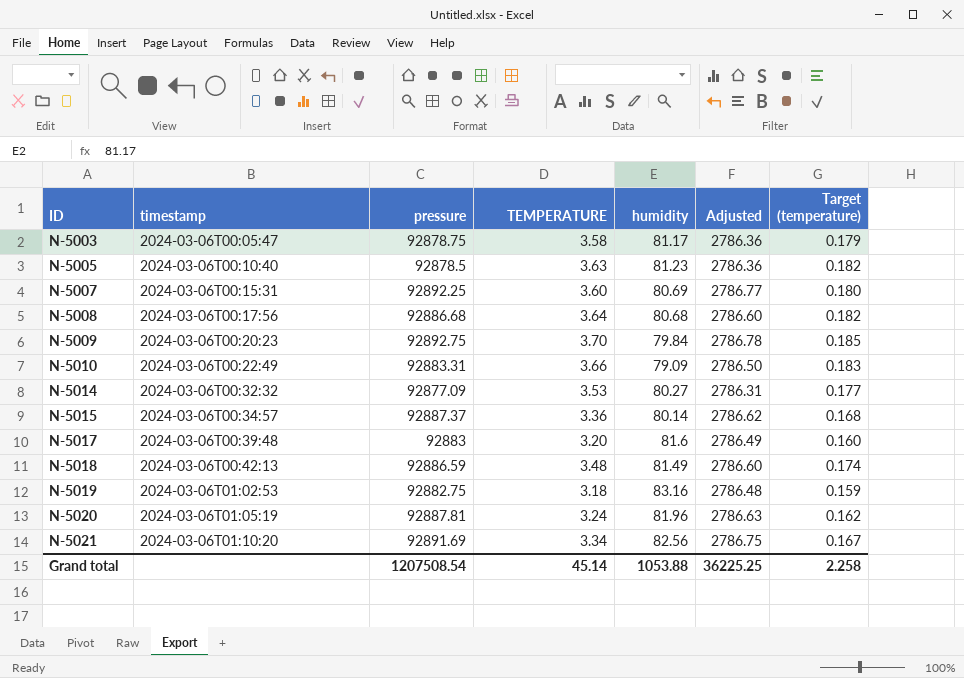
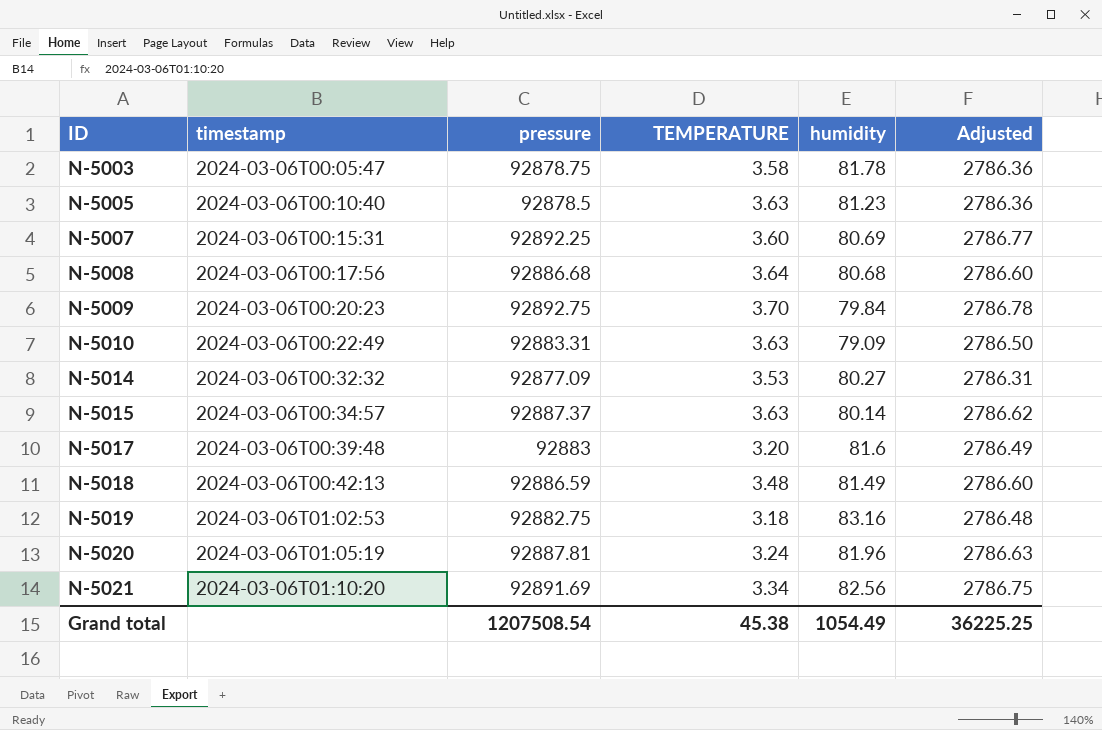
column Target (temperature) | formula: [TEMPERATURE] * 0.05 -> none
N-5003 | humidity: 81.17 -> 81.78
N-5010 | TEMPERATURE: 3.66 -> 3.63
N-5015 | TEMPERATURE: 3.36 -> 3.63
Grand total | TEMPERATURE: 45.14 -> 45.38
Grand total | humidity: 1053.88 -> 1054.49

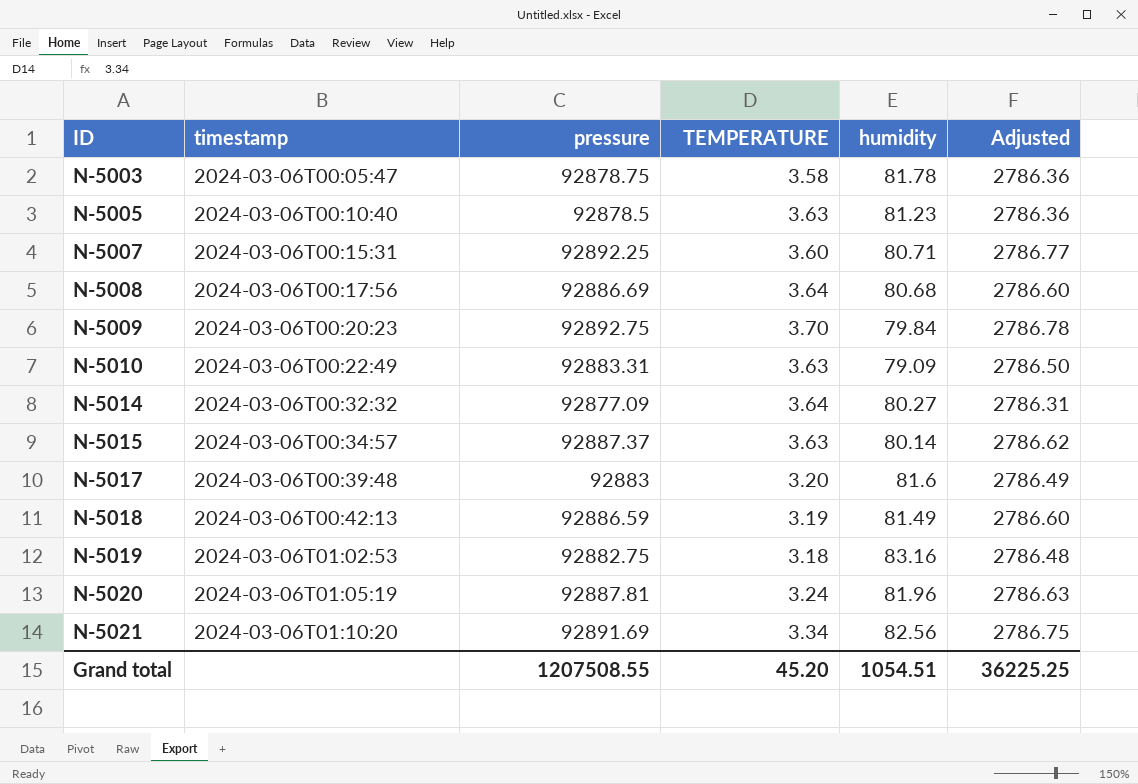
N-5007 | humidity: 80.69 -> 80.71
N-5008 | pressure: 92886.68 -> 92886.69
N-5014 | TEMPERATURE: 3.53 -> 3.64
N-5018 | TEMPERATURE: 3.48 -> 3.19
Grand total | pressure: 1207508.54 -> 1207508.55
Grand total | TEMPERATURE: 45.38 -> 45.20
Grand total | humidity: 1054.49 -> 1054.51

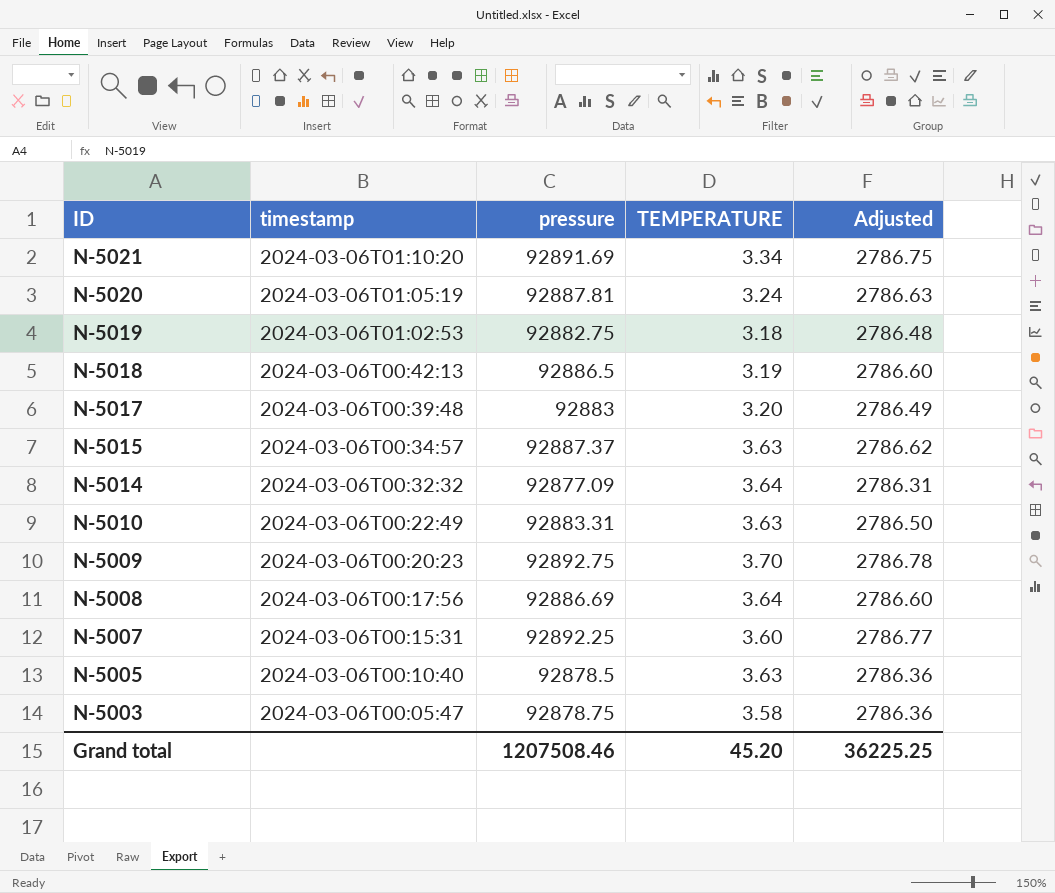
row order: ID ascending -> ID descending
column humidity | position: 5 -> none
N-5018 | pressure: 92886.59 -> 92886.5
Grand total | pressure: 1207508.55 -> 1207508.46

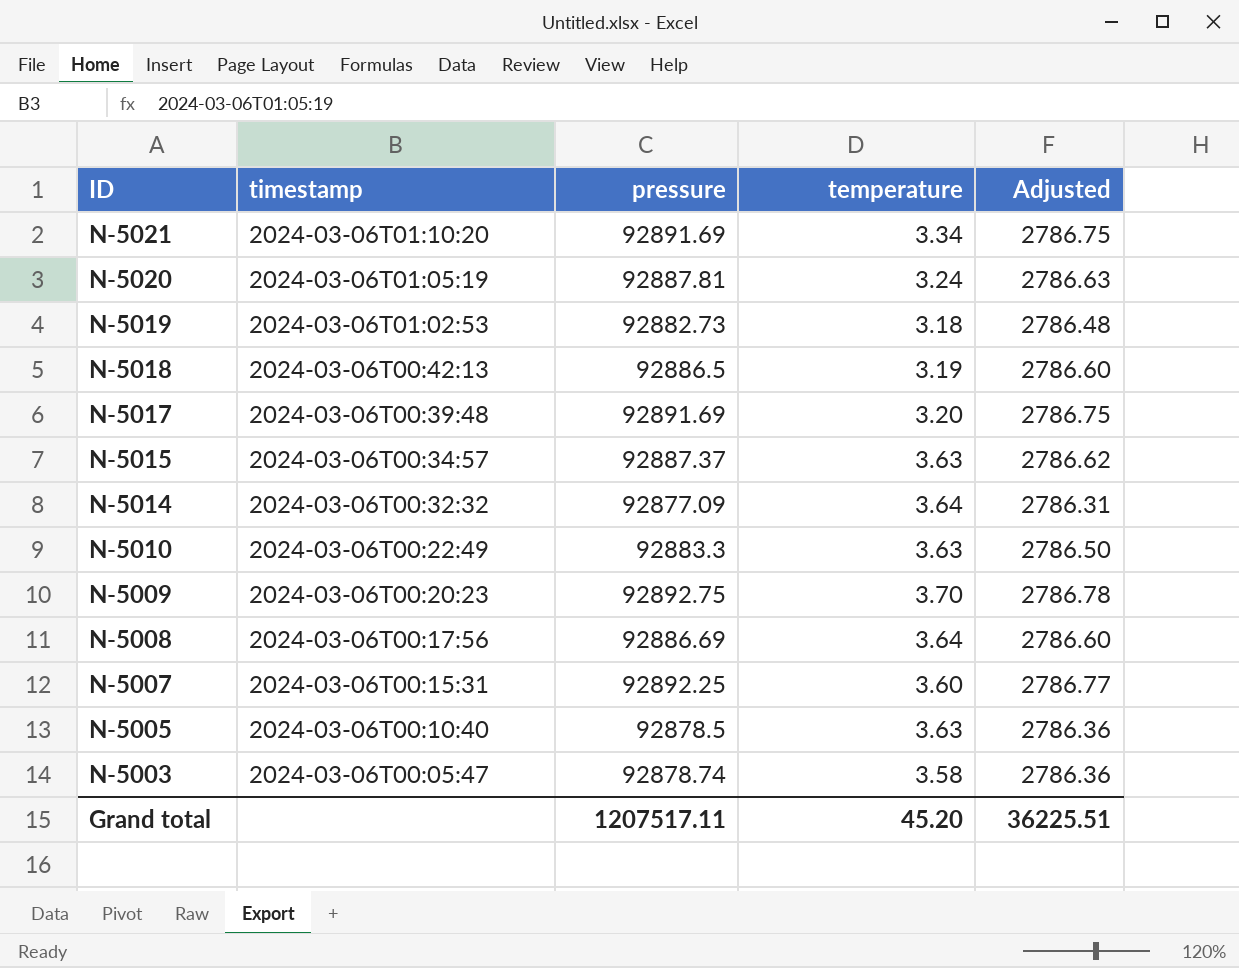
column name: TEMPERATURE -> temperature
N-5019 | pressure: 92882.75 -> 92882.73
N-5017 | pressure: 92883 -> 92891.69
N-5017 | Adjusted: 2786.49 -> 2786.75
N-5010 | pressure: 92883.31 -> 92883.3
N-5003 | pressure: 92878.75 -> 92878.74
Grand total | pressure: 1207508.46 -> 1207517.11
Grand total | Adjusted: 36225.25 -> 36225.51

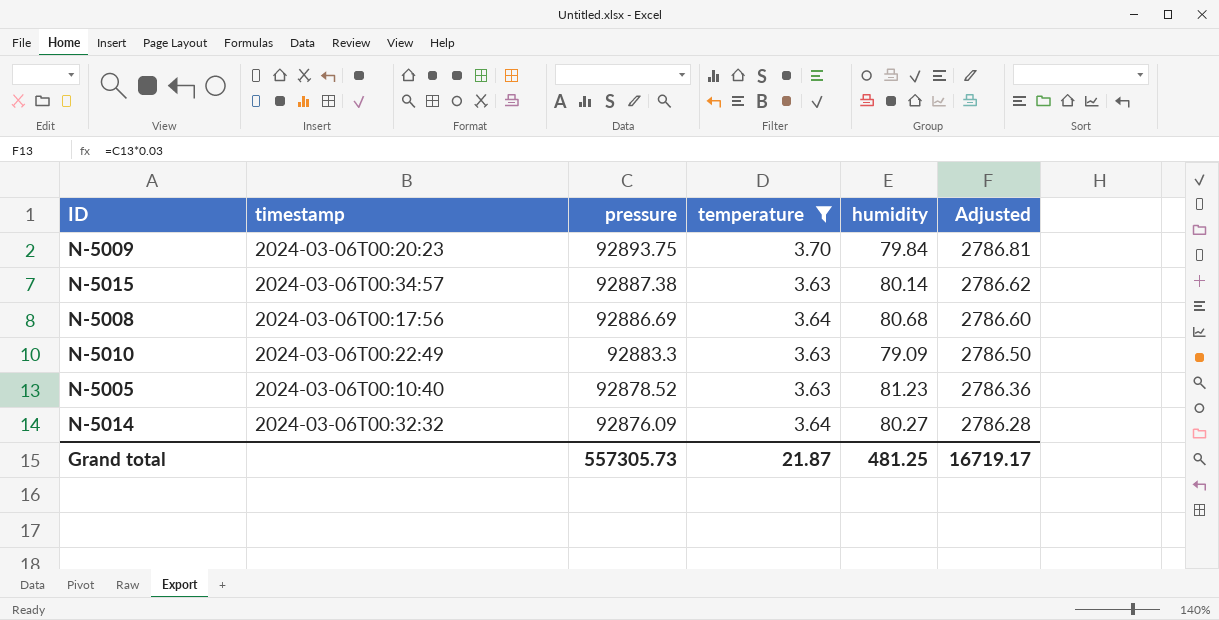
filter: none -> temperature >= 3.63
row order: ID descending -> pressure descending
column humidity | position: none -> 5
N-5009 | pressure: 92892.75 -> 92893.75
N-5009 | Adjusted: 2786.78 -> 2786.81
N-5015 | pressure: 92887.37 -> 92887.38
N-5005 | pressure: 92878.5 -> 92878.52
N-5014 | pressure: 92877.09 -> 92876.09
N-5014 | Adjusted: 2786.31 -> 2786.28
Grand total | pressure: 1207517.11 -> 557305.73
Grand total | temperature: 45.20 -> 21.87
Grand total | Adjusted: 36225.51 -> 16719.17

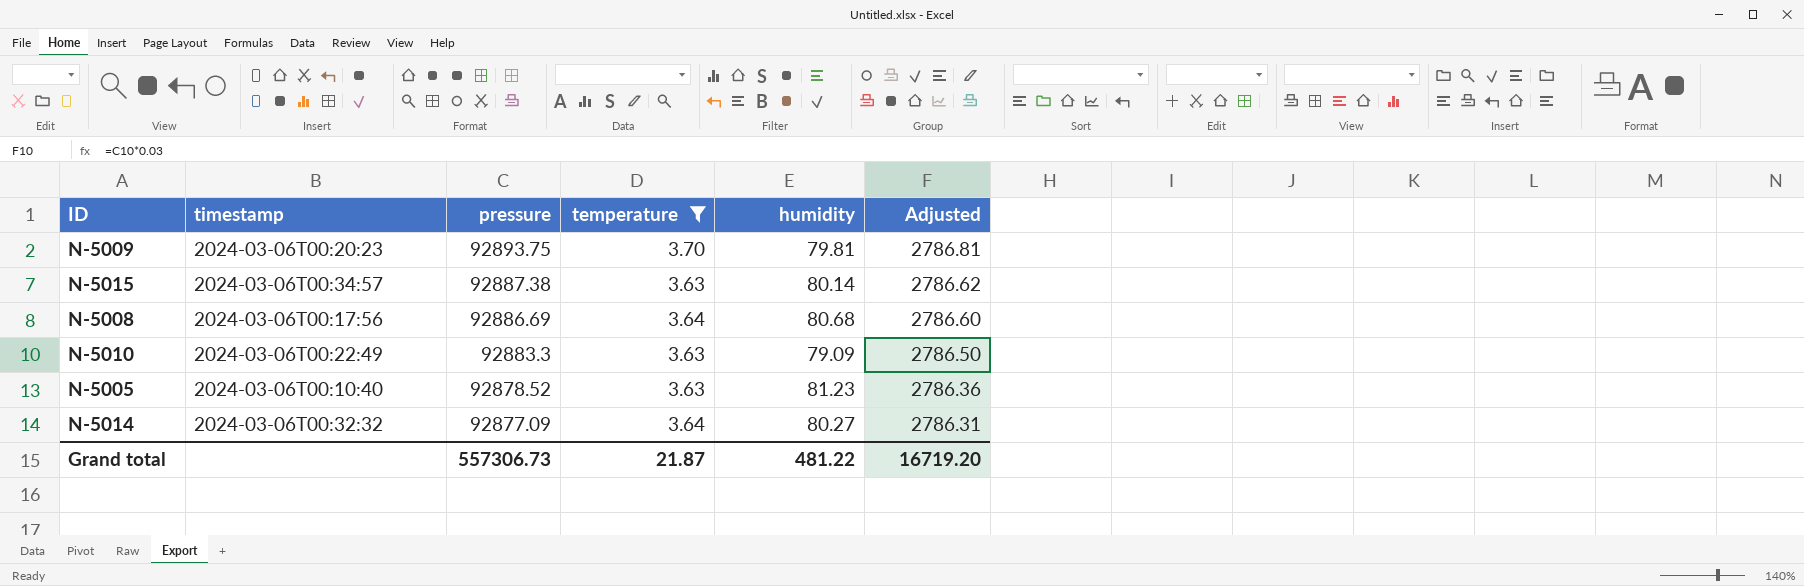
N-5009 | humidity: 79.84 -> 79.81
N-5014 | pressure: 92876.09 -> 92877.09
N-5014 | Adjusted: 2786.28 -> 2786.31
Grand total | pressure: 557305.73 -> 557306.73
Grand total | humidity: 481.25 -> 481.22
Grand total | Adjusted: 16719.17 -> 16719.20

